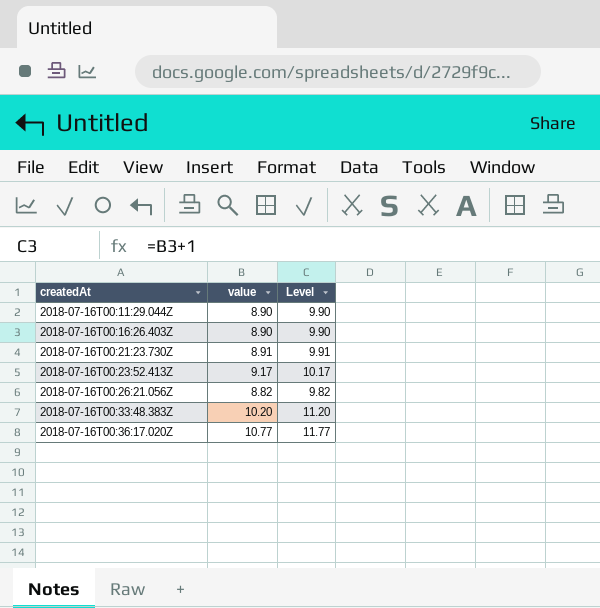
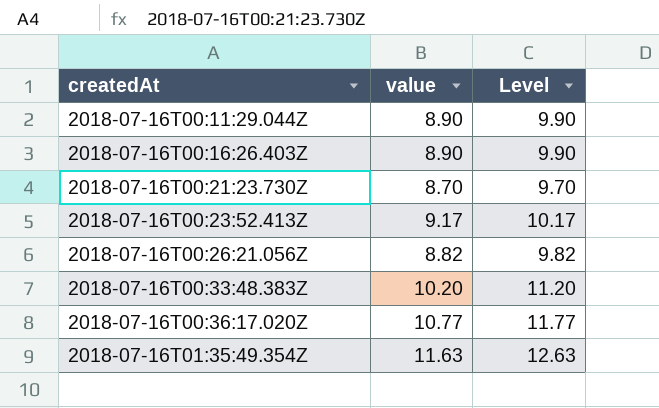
2018-07-16T00:21:23.730Z | value: 8.91 -> 8.70
2018-07-16T00:21:23.730Z | Level: 9.91 -> 9.70
row 2018-07-16T01:35:49.354Z: none -> 11.63 | 12.63

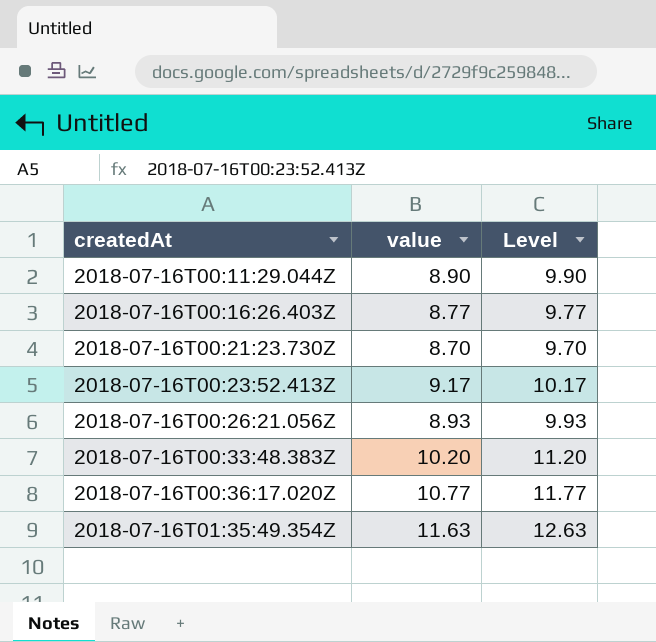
2018-07-16T00:16:26.403Z | value: 8.90 -> 8.77
2018-07-16T00:16:26.403Z | Level: 9.90 -> 9.77
2018-07-16T00:26:21.056Z | value: 8.82 -> 8.93
2018-07-16T00:26:21.056Z | Level: 9.82 -> 9.93

